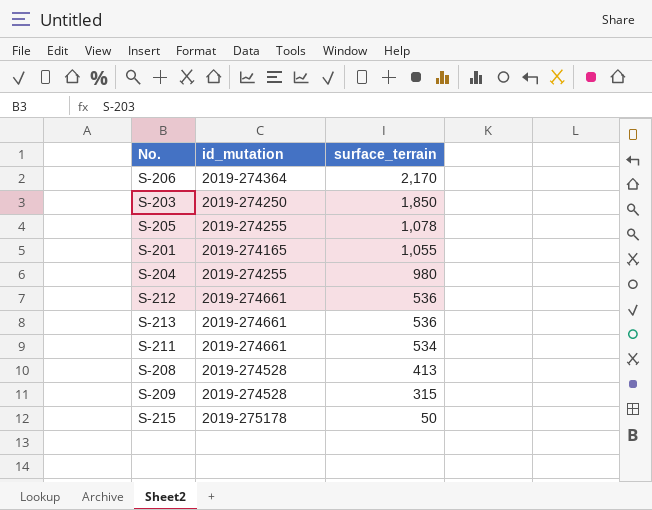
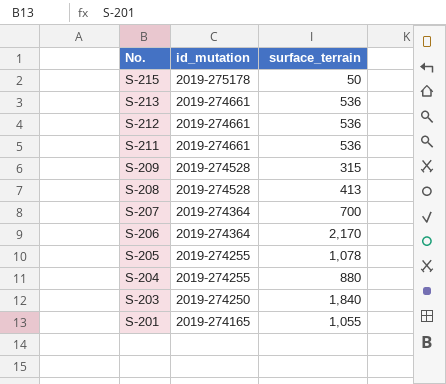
row order: surface_terrain descending -> No. descending
S-211 | surface_terrain: 534 -> 536
row S-207: none -> 2019-274364 | 700
S-204 | surface_terrain: 980 -> 880
S-203 | surface_terrain: 1,850 -> 1,840

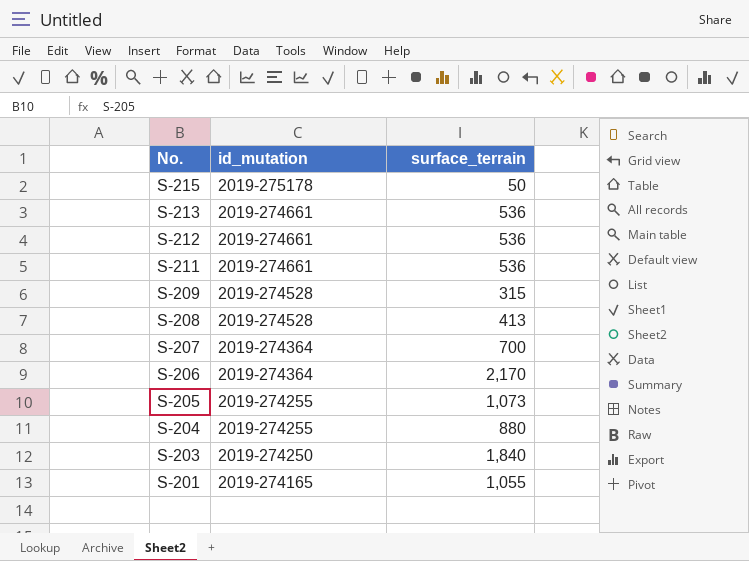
S-205 | surface_terrain: 1,078 -> 1,073

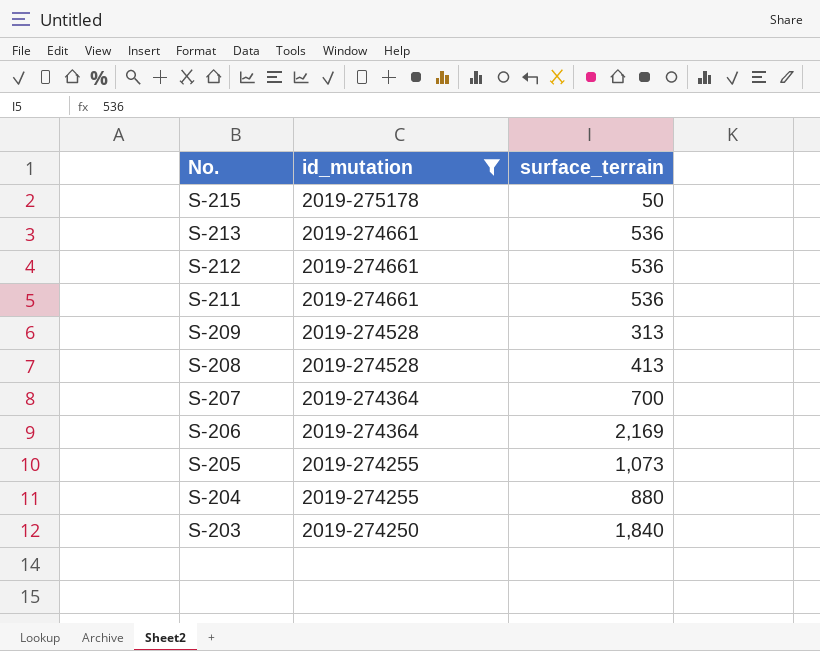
filter: none -> id_mutation != 2019-274165
S-209 | surface_terrain: 315 -> 313
S-206 | surface_terrain: 2,170 -> 2,169

